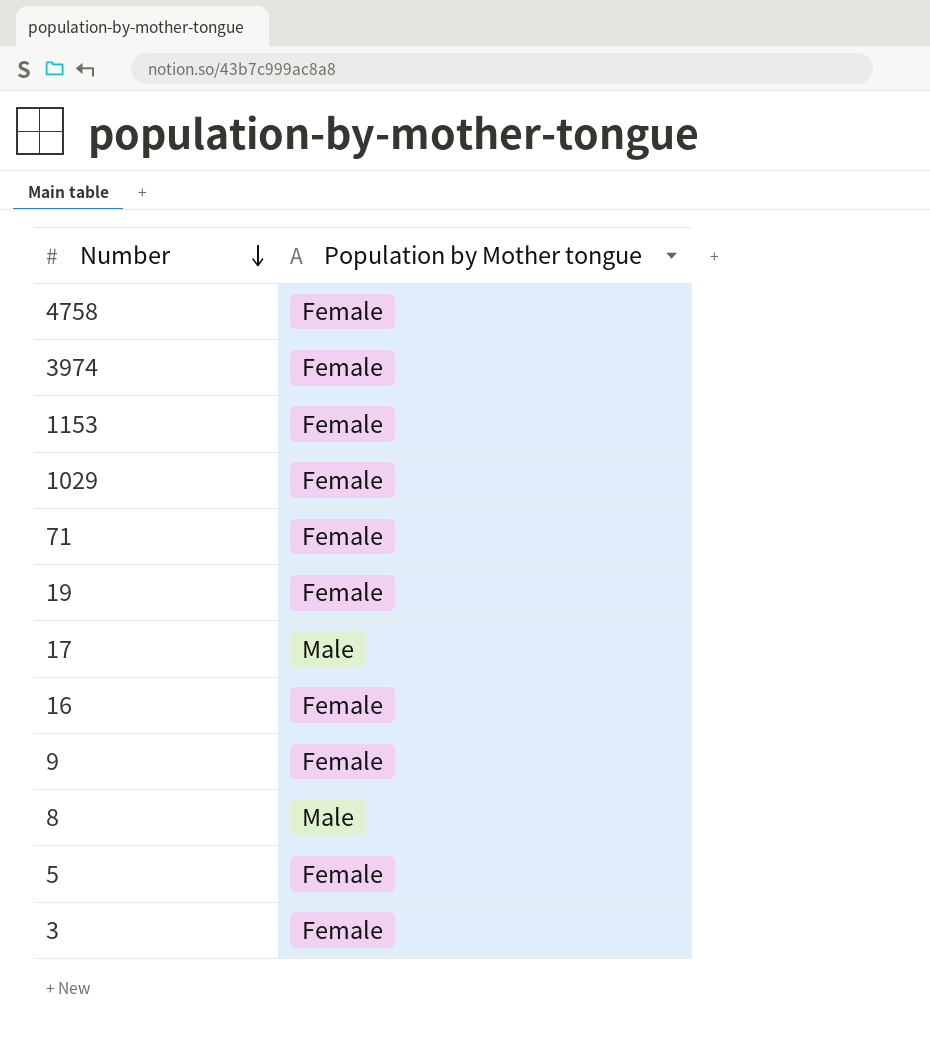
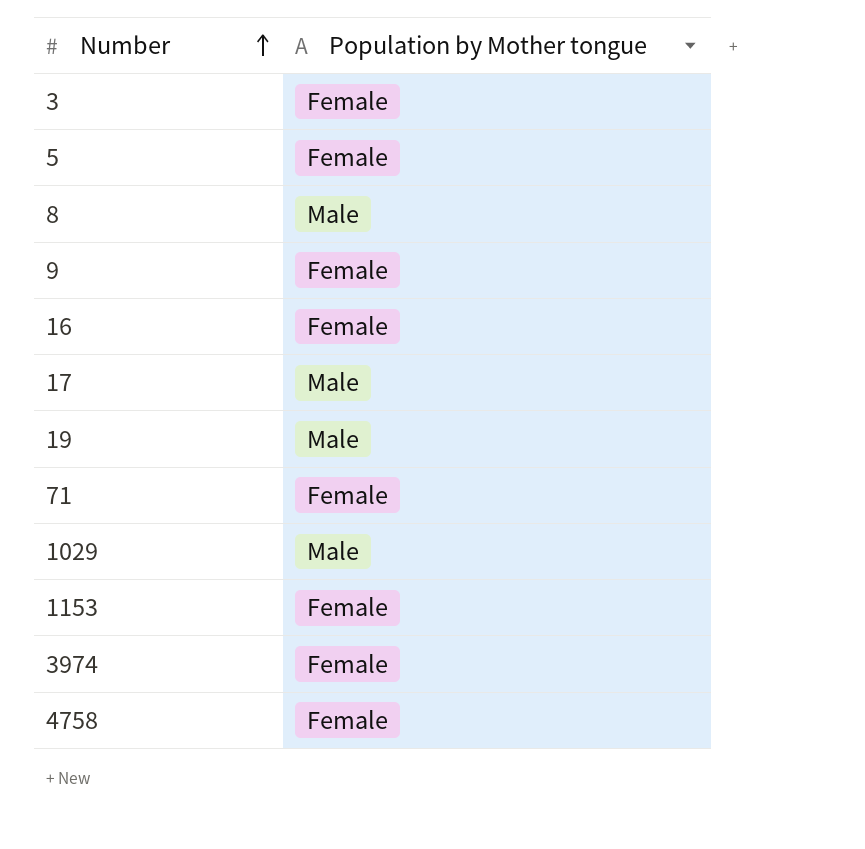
row order: Number descending -> Number ascending
19 | Population by Mother tongue: Female -> Male
1029 | Population by Mother tongue: Female -> Male

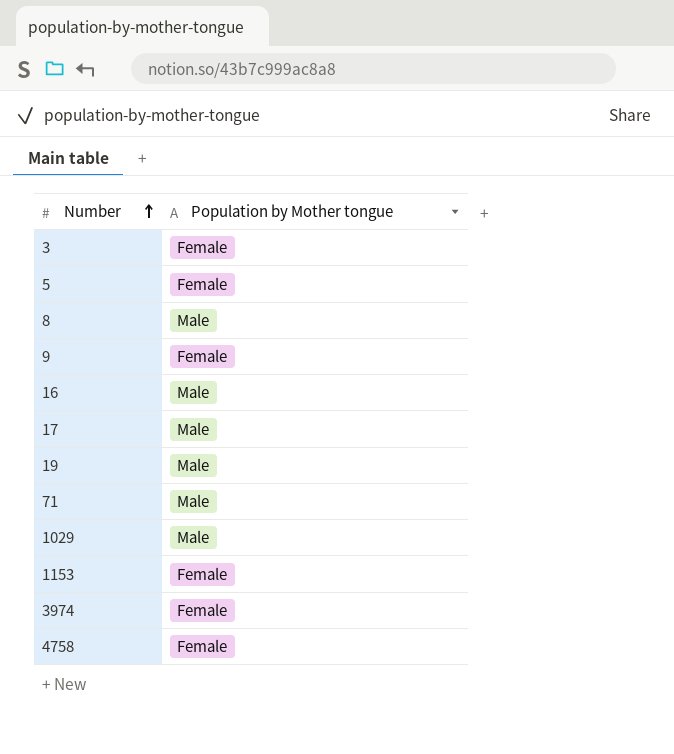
16 | Population by Mother tongue: Female -> Male
71 | Population by Mother tongue: Female -> Male

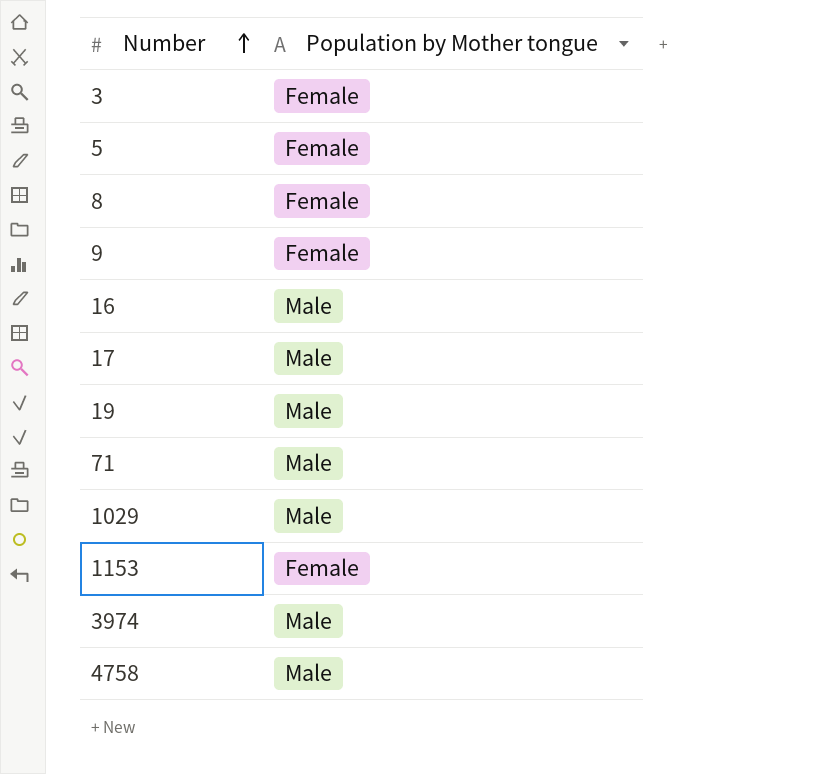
8 | Population by Mother tongue: Male -> Female
3974 | Population by Mother tongue: Female -> Male
4758 | Population by Mother tongue: Female -> Male

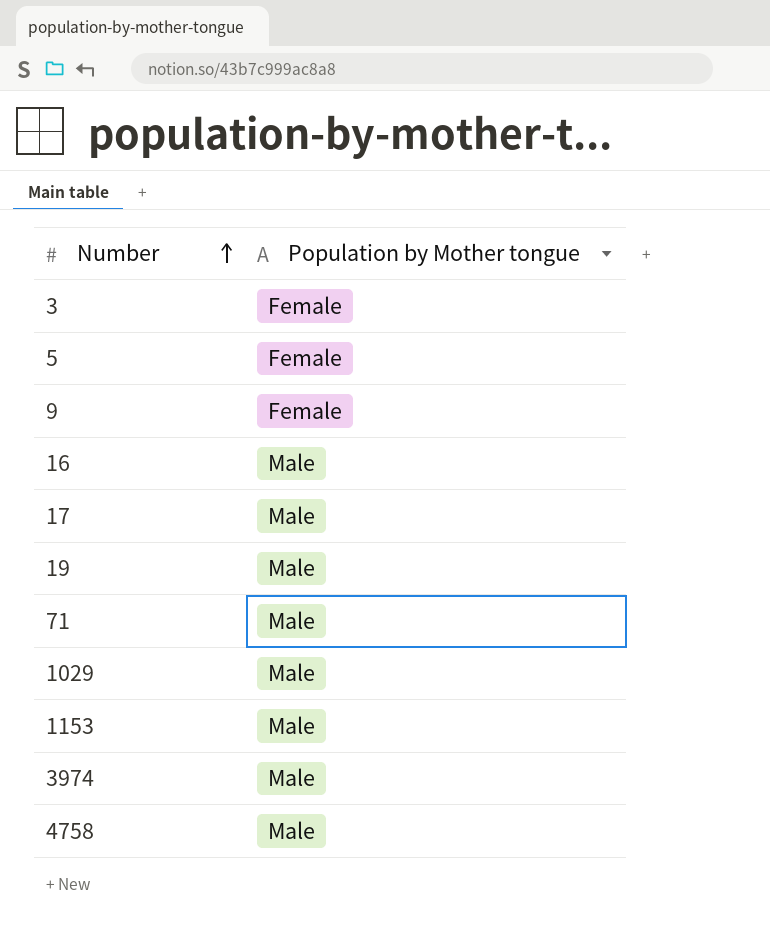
row 8: Female -> none
1153 | Population by Mother tongue: Female -> Male

